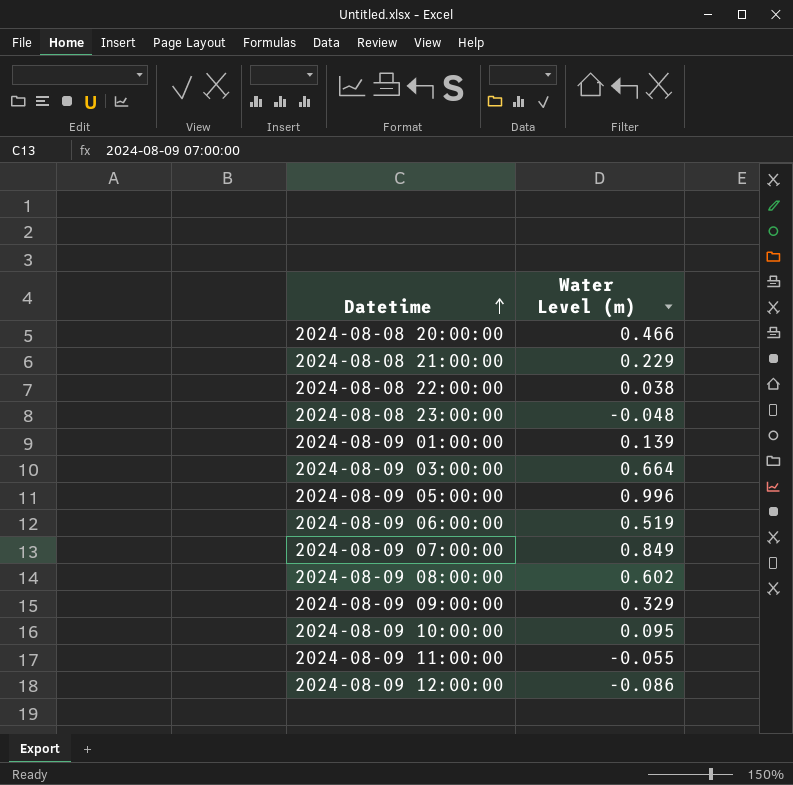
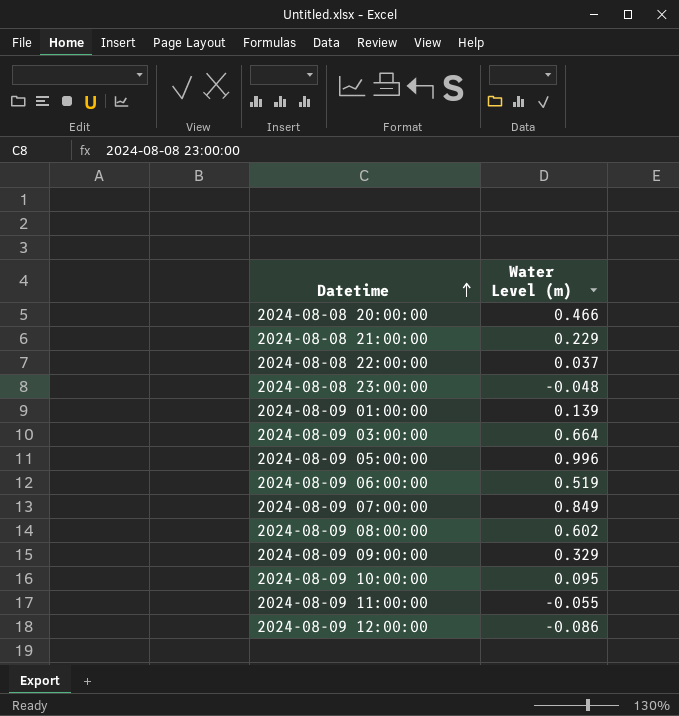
2024-08-08 22:00:00 | Water Level (m): 0.038 -> 0.037

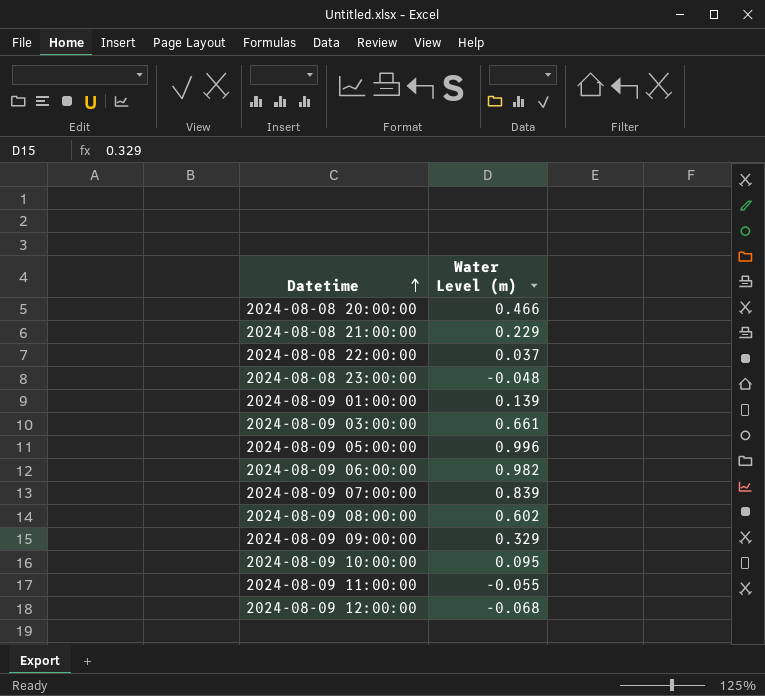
2024-08-09 03:00:00 | Water Level (m): 0.664 -> 0.661
2024-08-09 06:00:00 | Water Level (m): 0.519 -> 0.982
2024-08-09 07:00:00 | Water Level (m): 0.849 -> 0.839
2024-08-09 12:00:00 | Water Level (m): -0.086 -> -0.068

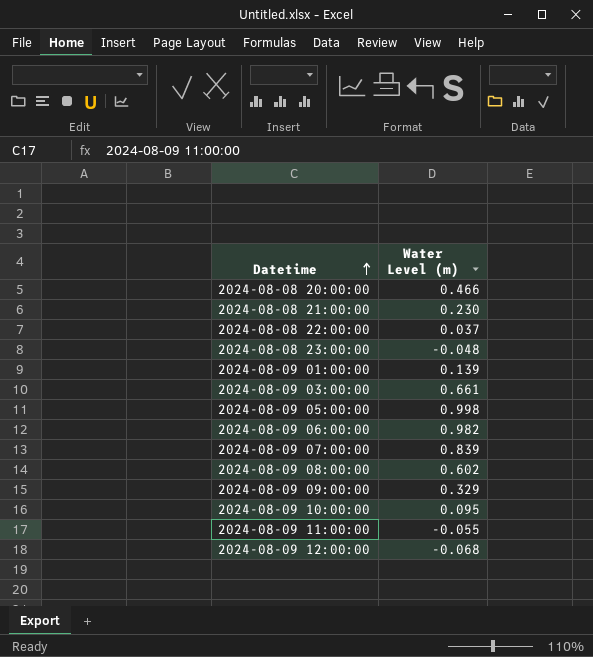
2024-08-08 21:00:00 | Water Level (m): 0.229 -> 0.230
2024-08-09 05:00:00 | Water Level (m): 0.996 -> 0.998

